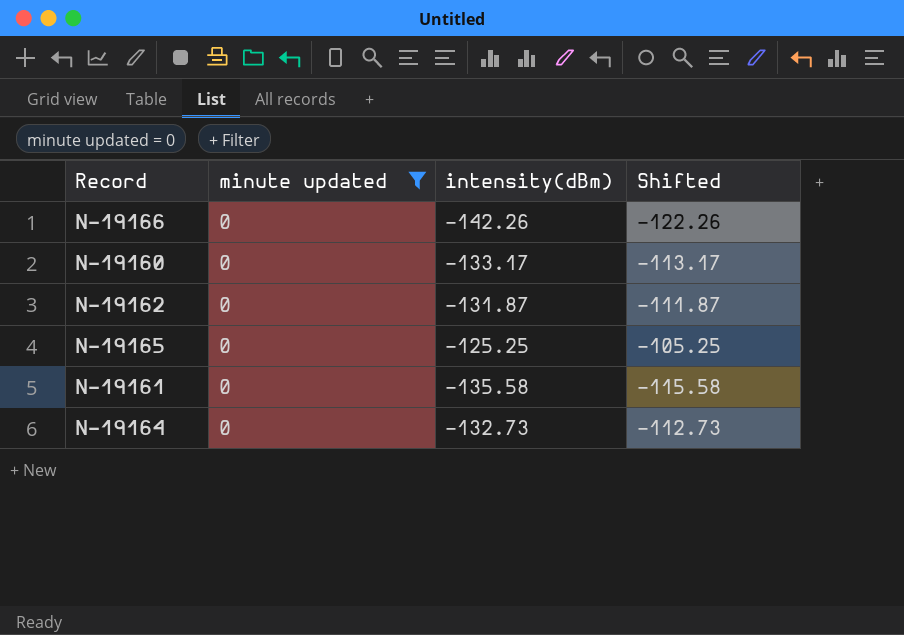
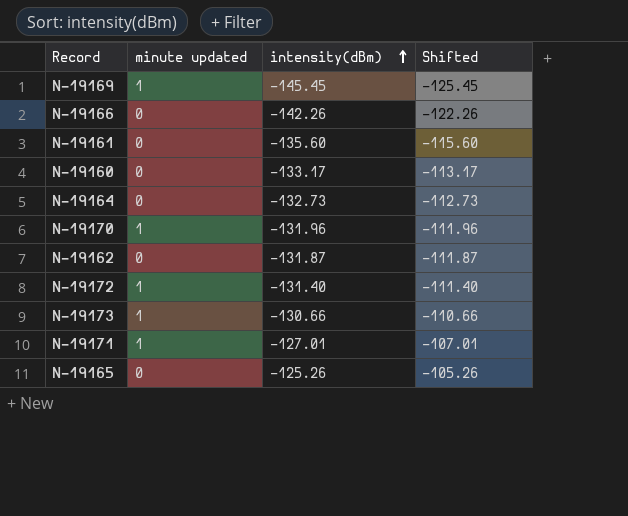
filter: minute updated = 0 -> none
row order: none -> intensity(dBm) ascending
N-19161 | intensity(dBm): -135.58 -> -135.60
N-19161 | Shifted: -115.58 -> -115.60
N-19165 | intensity(dBm): -125.25 -> -125.26
N-19165 | Shifted: -105.25 -> -105.26

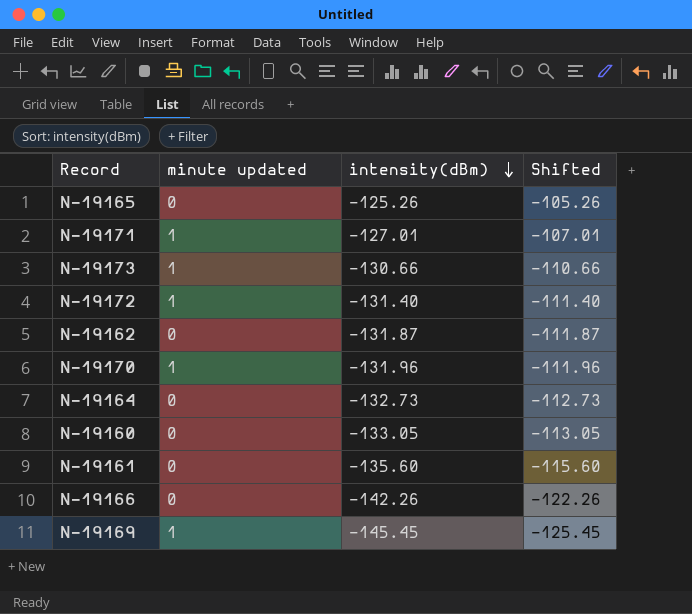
row order: intensity(dBm) ascending -> intensity(dBm) descending
N-19160 | intensity(dBm): -133.17 -> -133.05
N-19160 | Shifted: -113.17 -> -113.05

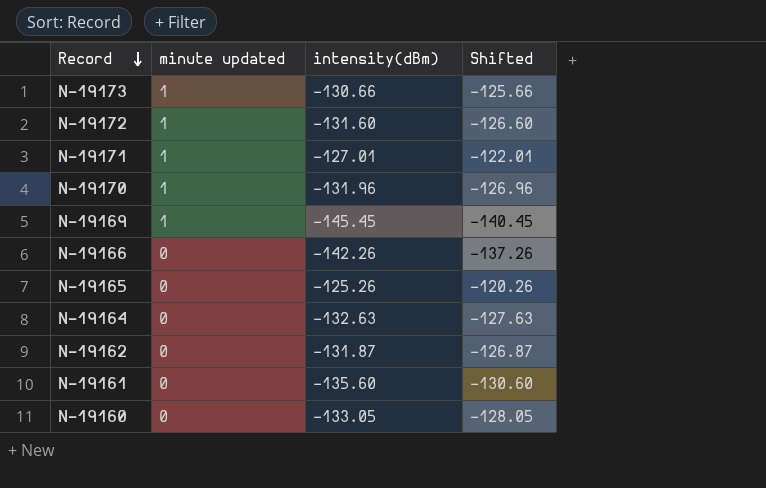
row order: intensity(dBm) descending -> Record descending
column Shifted | formula: [intensity(dBm)] + 20 -> [intensity(dBm)] + 5
N-19172 | intensity(dBm): -131.40 -> -131.60
N-19164 | intensity(dBm): -132.73 -> -132.63

